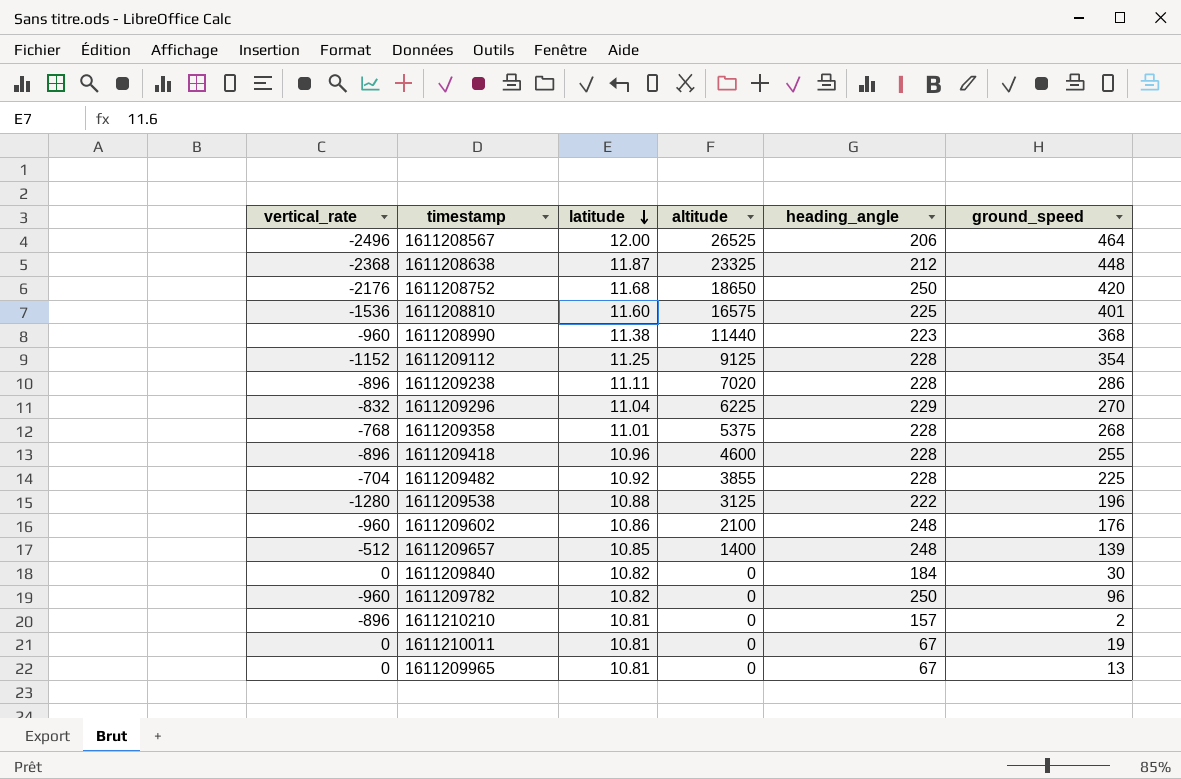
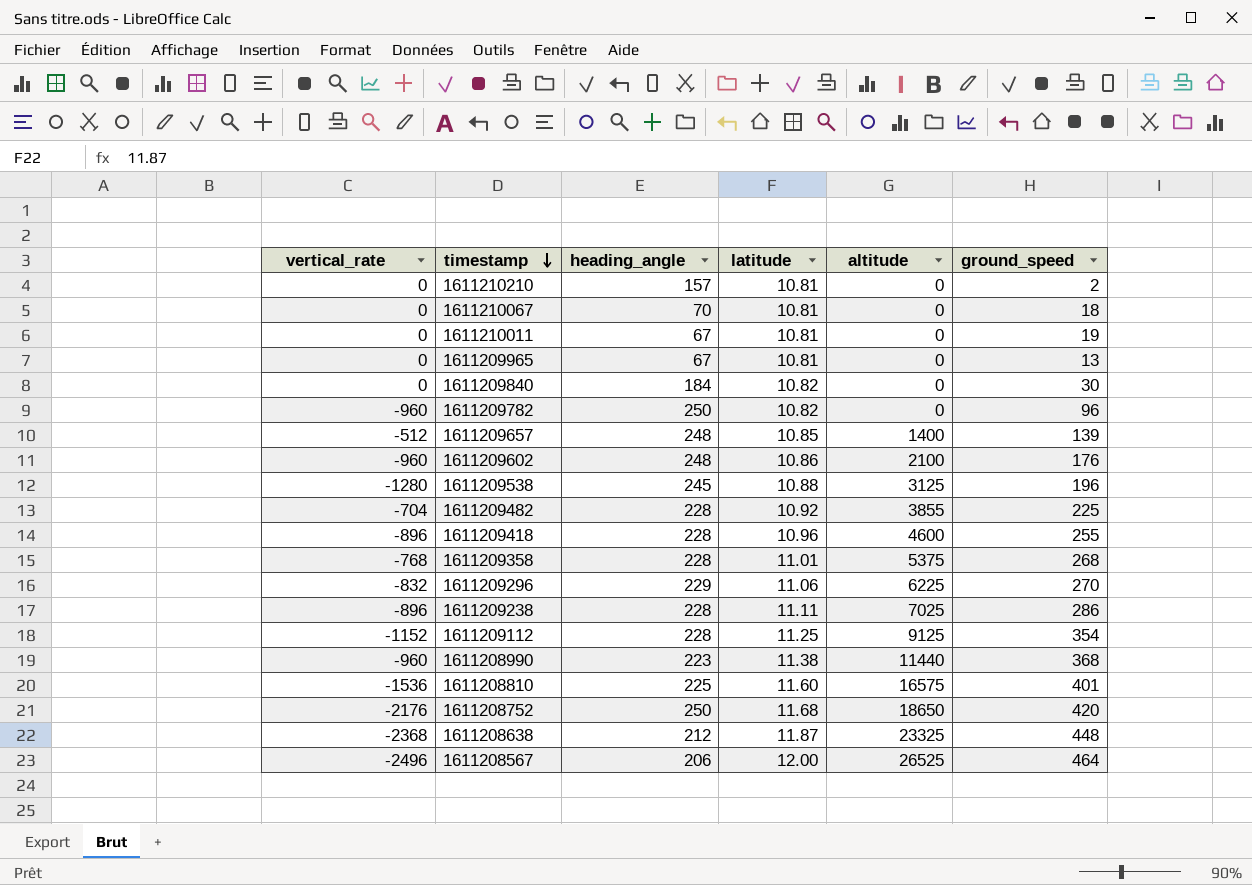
row order: latitude descending -> timestamp descending
column heading_angle | position: 5 -> 3
1611210210 | vertical_rate: -896 -> 0
row 1611210067: none -> 0 | 70 | 10.81 | 0 | 18
1611209538 | heading_angle: 222 -> 245
1611209296 | latitude: 11.04 -> 11.06
1611209238 | altitude: 7020 -> 7025

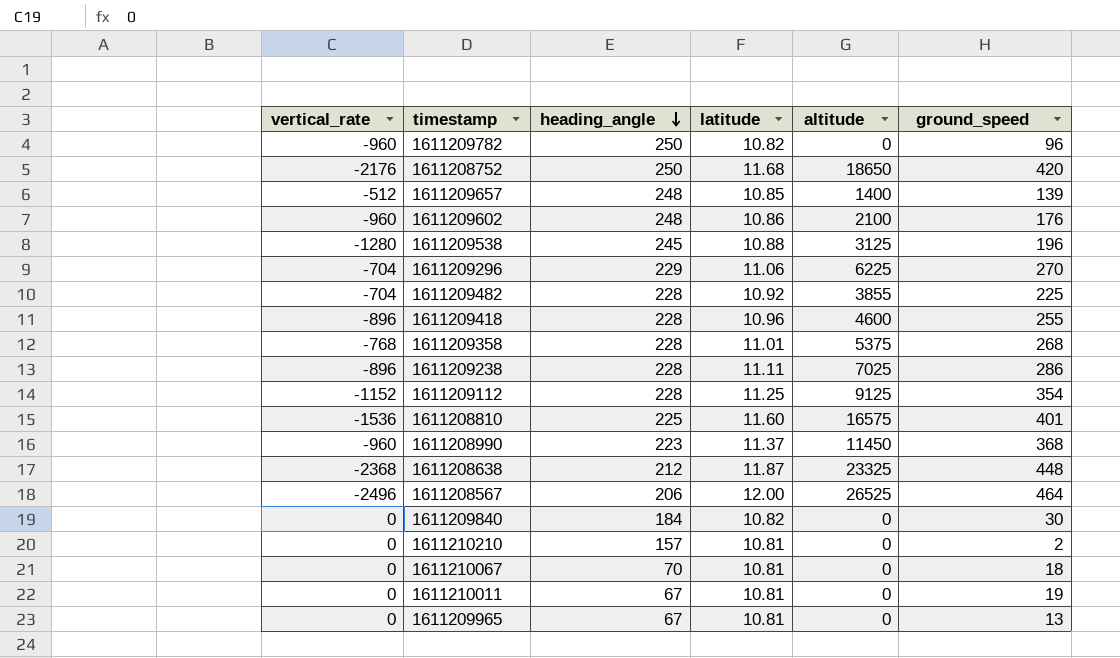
row order: timestamp descending -> heading_angle descending
1611209296 | vertical_rate: -832 -> -704
1611208990 | latitude: 11.38 -> 11.37
1611208990 | altitude: 11440 -> 11450

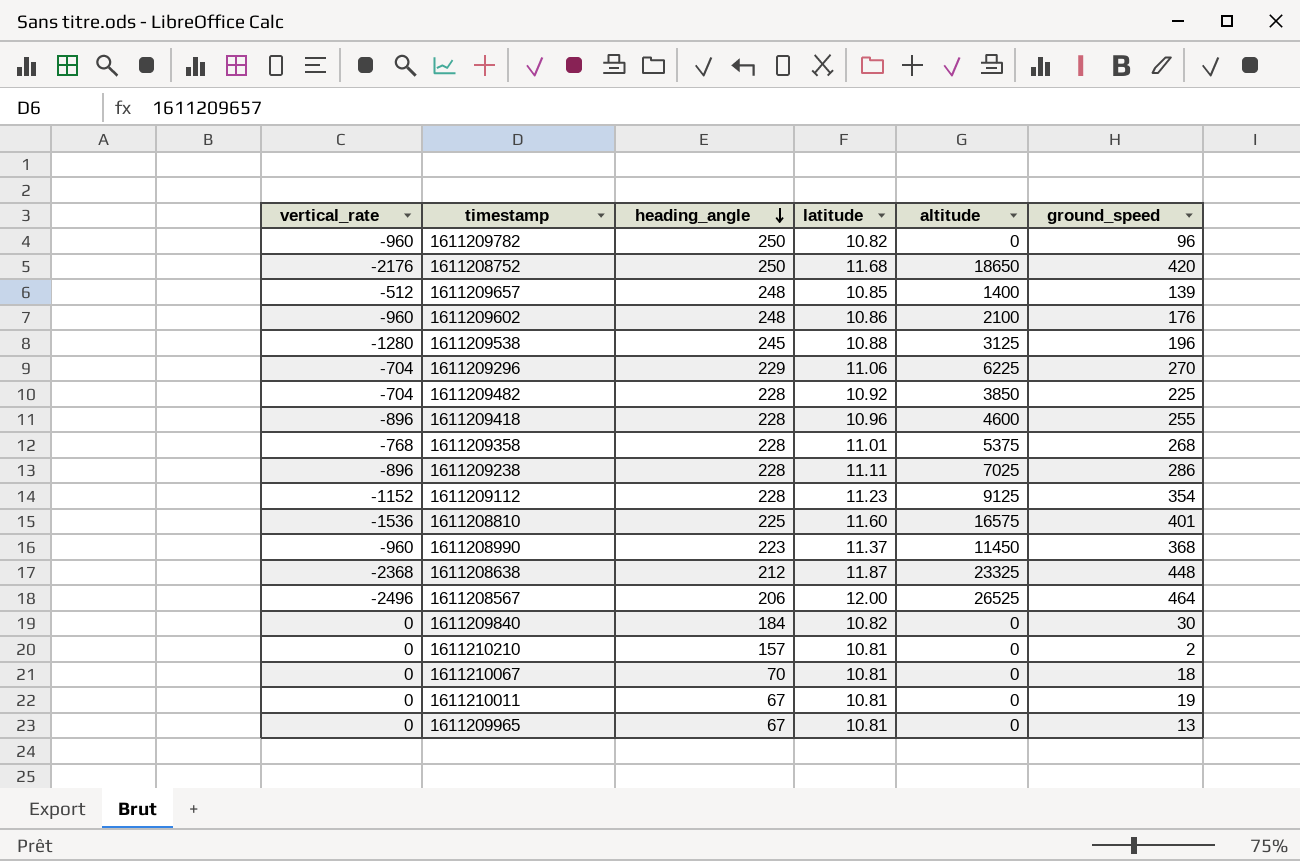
1611209482 | altitude: 3855 -> 3850
1611209112 | latitude: 11.25 -> 11.23

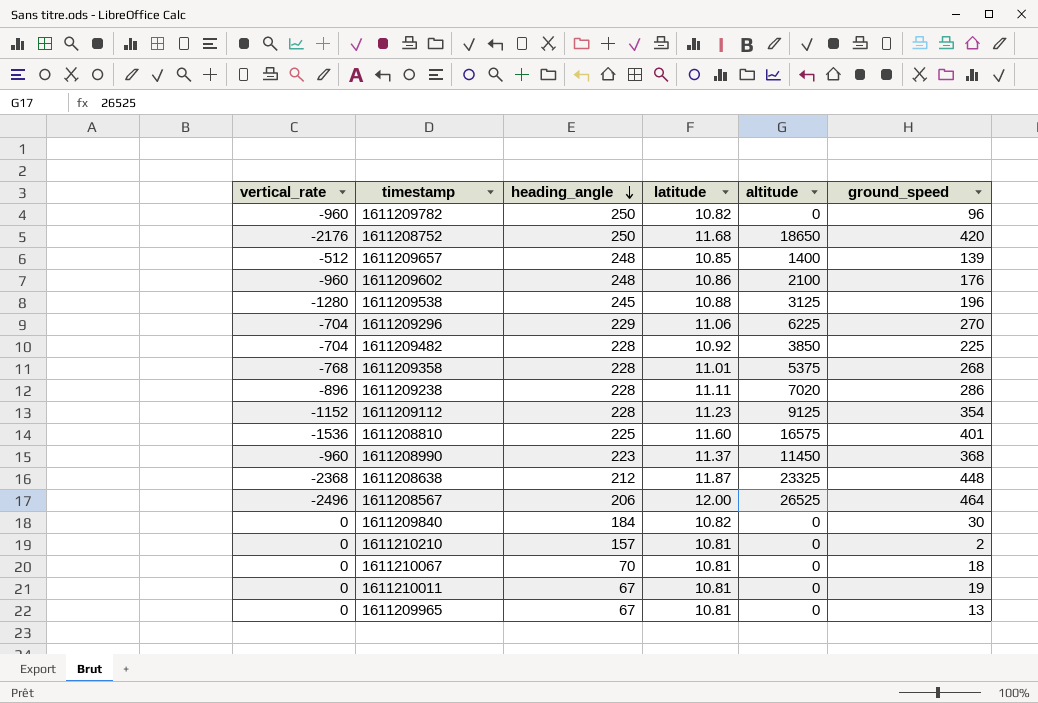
row 1611209418: -896 | 228 | 10.96 | 4600 | 255 -> none
1611209238 | altitude: 7025 -> 7020

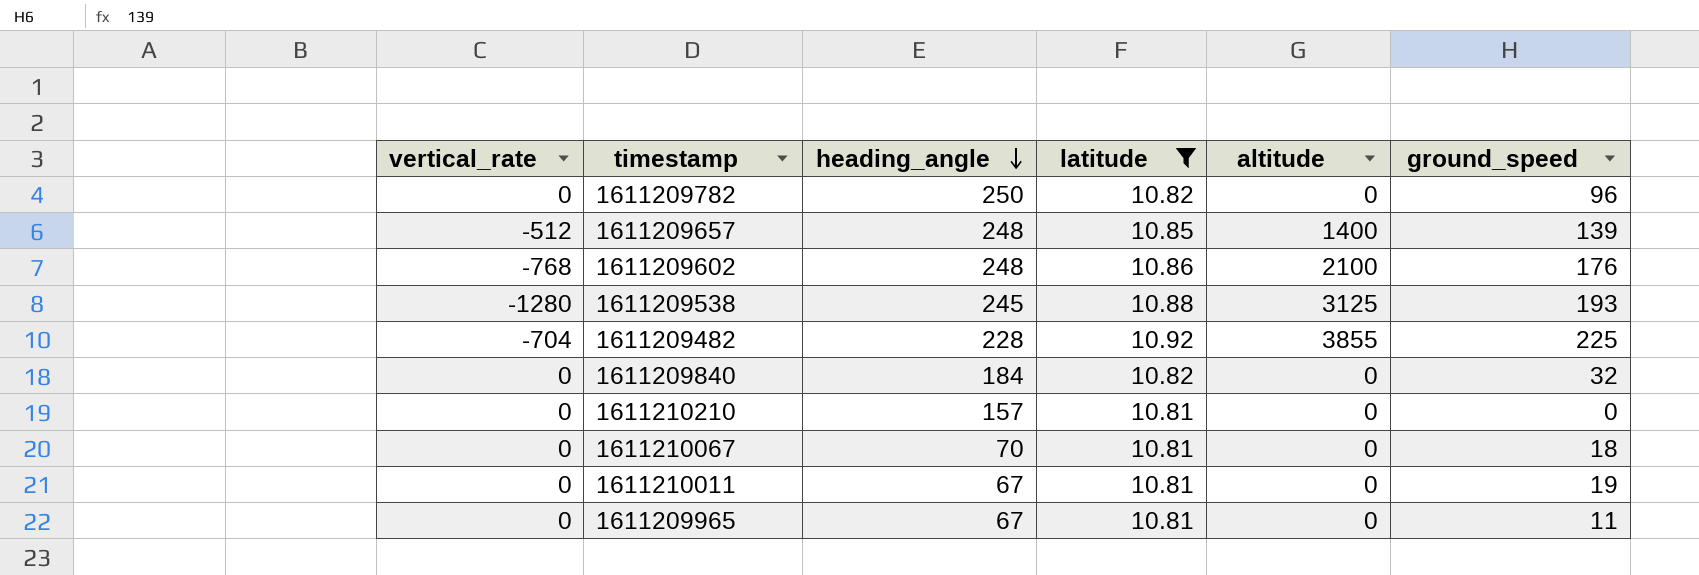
filter: none -> latitude <= 10.92
1611209782 | vertical_rate: -960 -> 0
1611209602 | vertical_rate: -960 -> -768
1611209538 | ground_speed: 196 -> 193
1611209482 | altitude: 3850 -> 3855
1611209840 | ground_speed: 30 -> 32
1611210210 | ground_speed: 2 -> 0
1611209965 | ground_speed: 13 -> 11

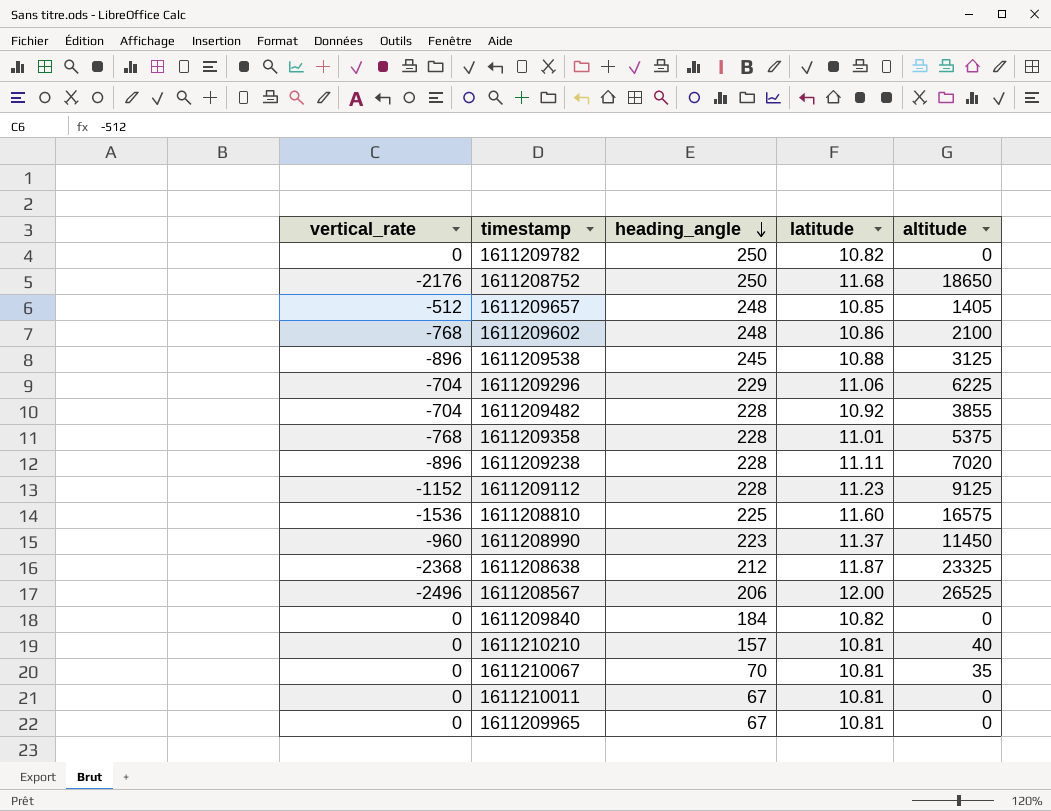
filter: latitude <= 10.92 -> none
column ground_speed | position: 6 -> none
1611209657 | altitude: 1400 -> 1405
1611209538 | vertical_rate: -1280 -> -896
1611210210 | altitude: 0 -> 40
1611210067 | altitude: 0 -> 35

